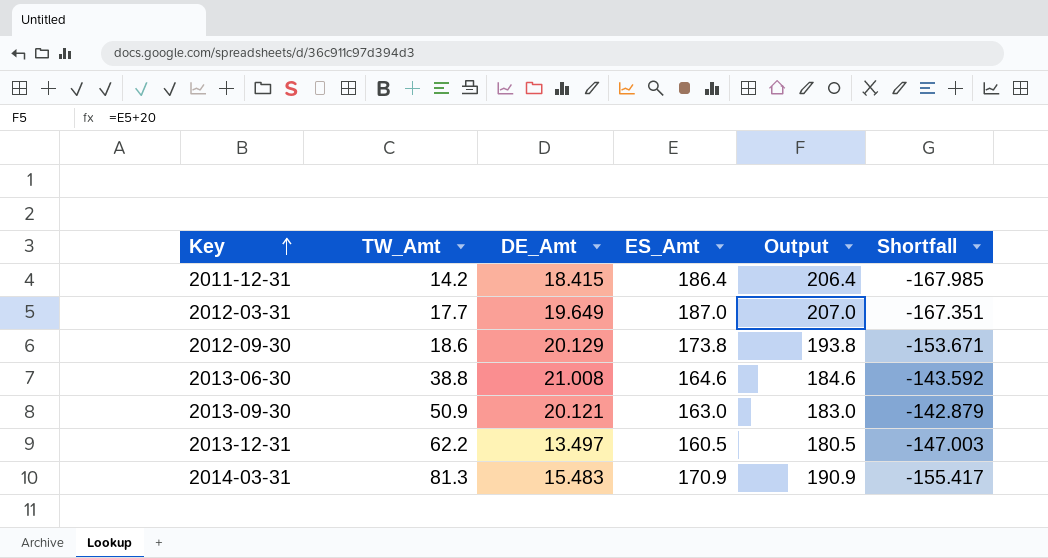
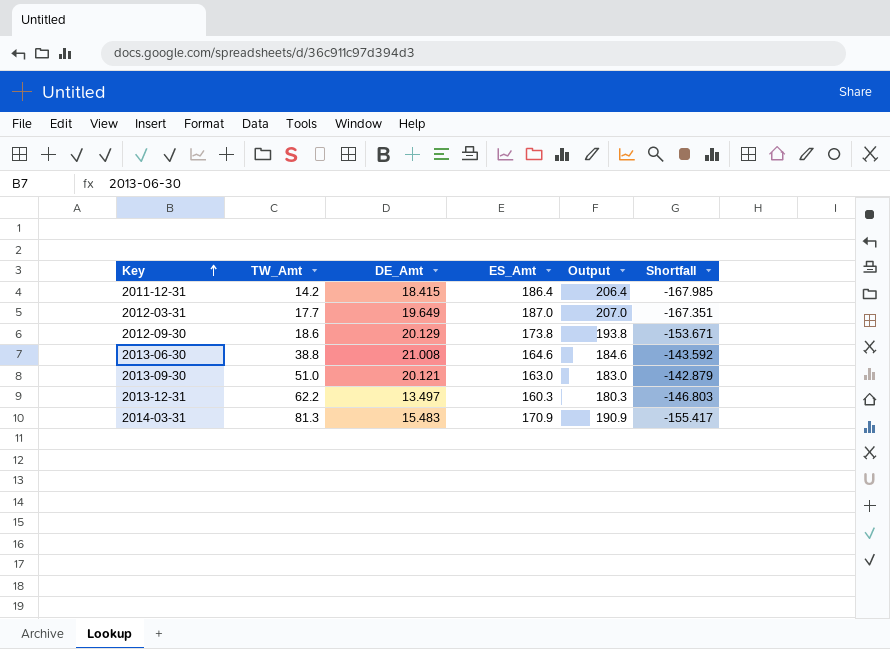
2013-09-30 | TW_Amt: 50.9 -> 51.0
2013-12-31 | ES_Amt: 160.5 -> 160.3
2013-12-31 | Output: 180.5 -> 180.3
2013-12-31 | Shortfall: -147.003 -> -146.803

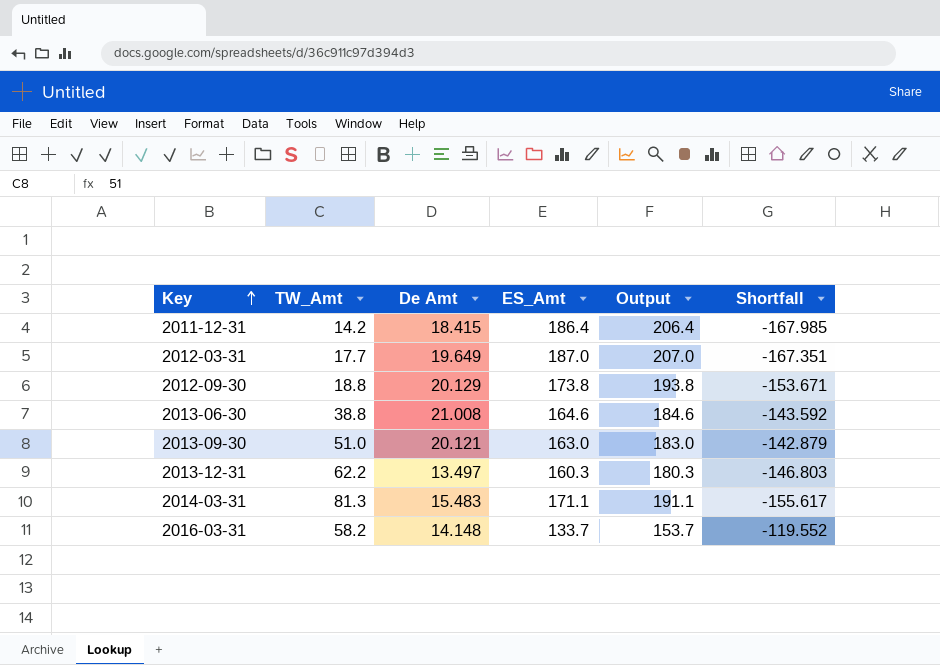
column name: DE_Amt -> De Amt
2012-09-30 | TW_Amt: 18.6 -> 18.8
2014-03-31 | ES_Amt: 170.9 -> 171.1
2014-03-31 | Output: 190.9 -> 191.1
2014-03-31 | Shortfall: -155.417 -> -155.617
row 2016-03-31: none -> 58.2 | 14.148 | 133.7 | 153.7 | -119.552

